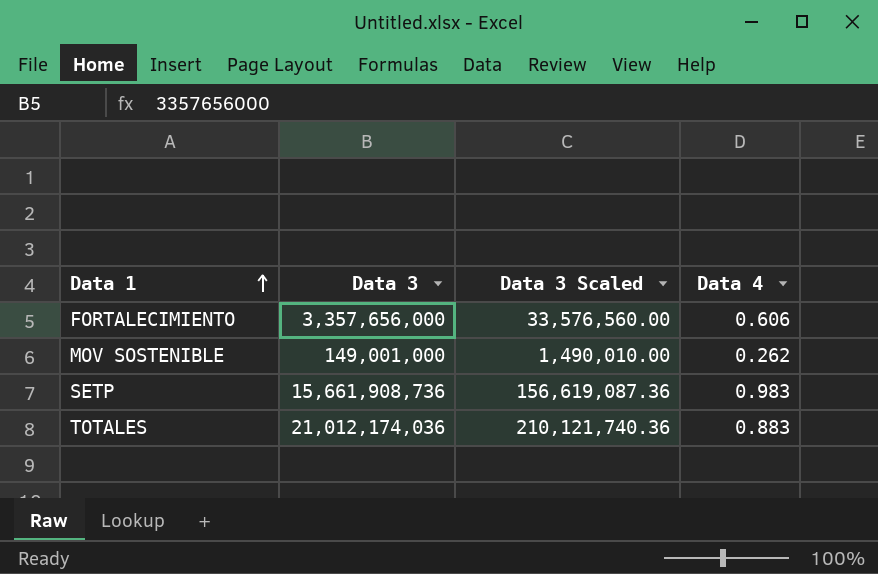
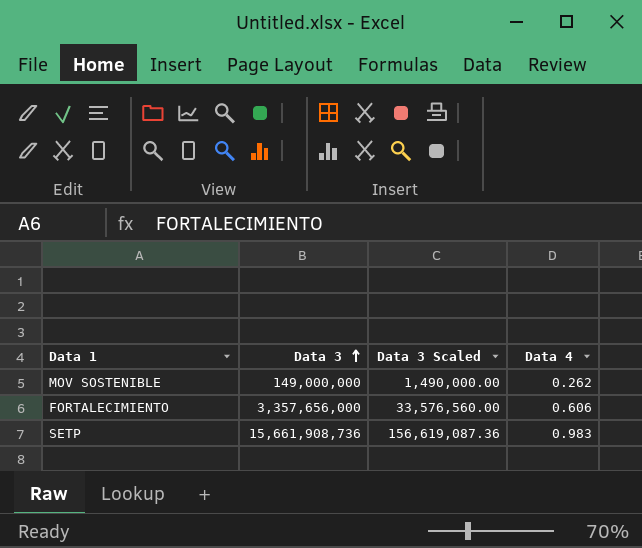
row order: Data 1 ascending -> Data 3 ascending
row TOTALES: 21,012,174,036 | 210,121,740.36 | 0.883 -> none
MOV SOSTENIBLE | Data 3: 149,001,000 -> 149,000,000
MOV SOSTENIBLE | Data 3 Scaled: 1,490,010.00 -> 1,490,000.00

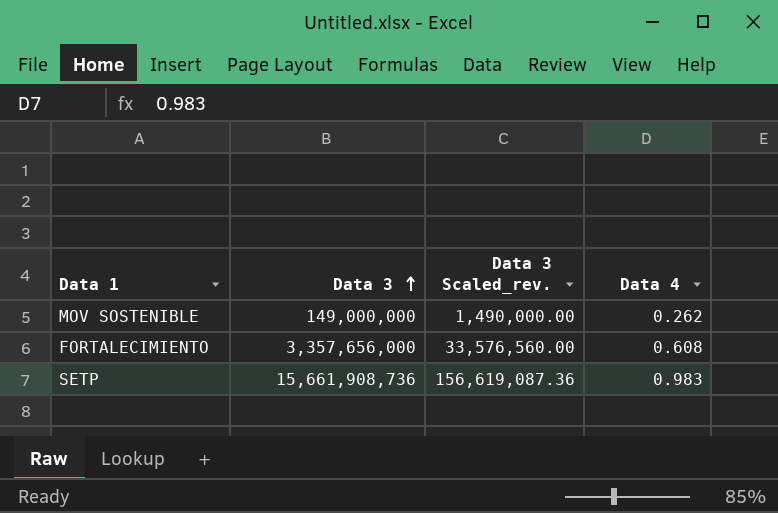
column name: Data 3 Scaled -> Data 3 Scaled_rev.
FORTALECIMIENTO | Data 4: 0.606 -> 0.608

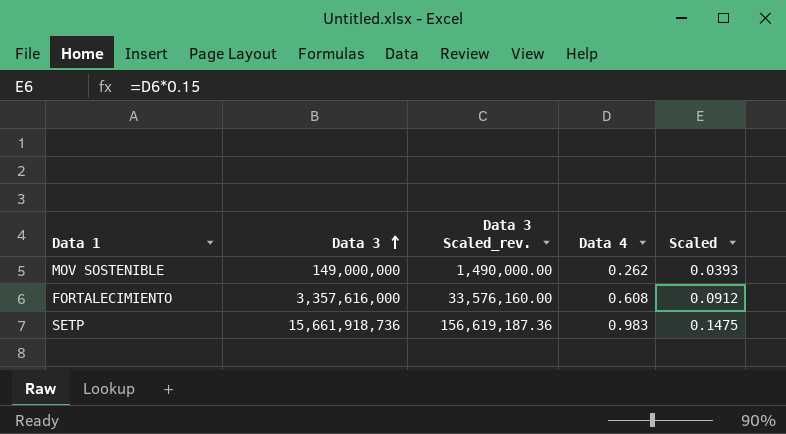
column Scaled | formula: none -> [Data 4] * 0.15
FORTALECIMIENTO | Data 3: 3,357,656,000 -> 3,357,616,000
FORTALECIMIENTO | Data 3 Scaled_rev.: 33,576,560.00 -> 33,576,160.00
SETP | Data 3: 15,661,908,736 -> 15,661,918,736
SETP | Data 3 Scaled_rev.: 156,619,087.36 -> 156,619,187.36

